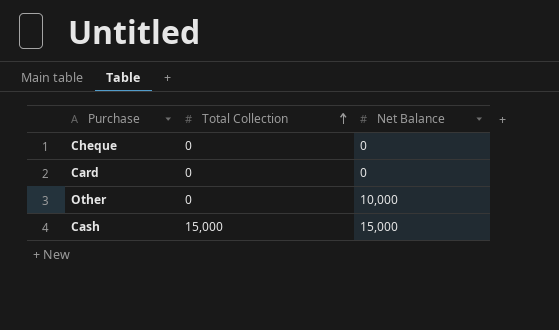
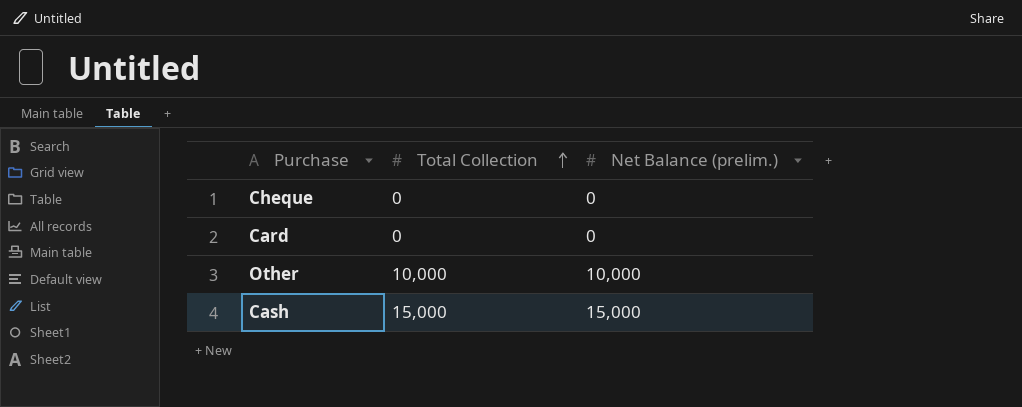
column name: Net Balance -> Net Balance (prelim.)
Other | Total Collection: 0 -> 10,000

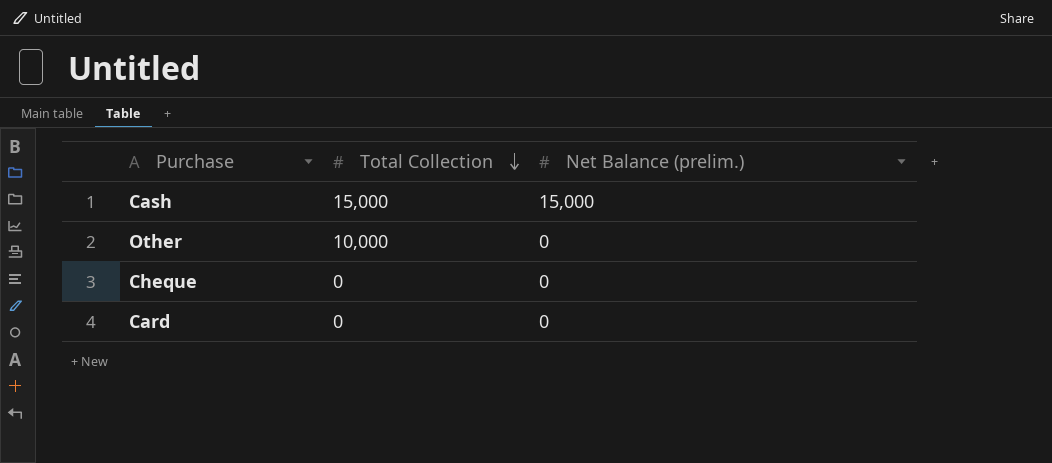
row order: Total Collection ascending -> Total Collection descending
Other | Net Balance (prelim.): 10,000 -> 0

